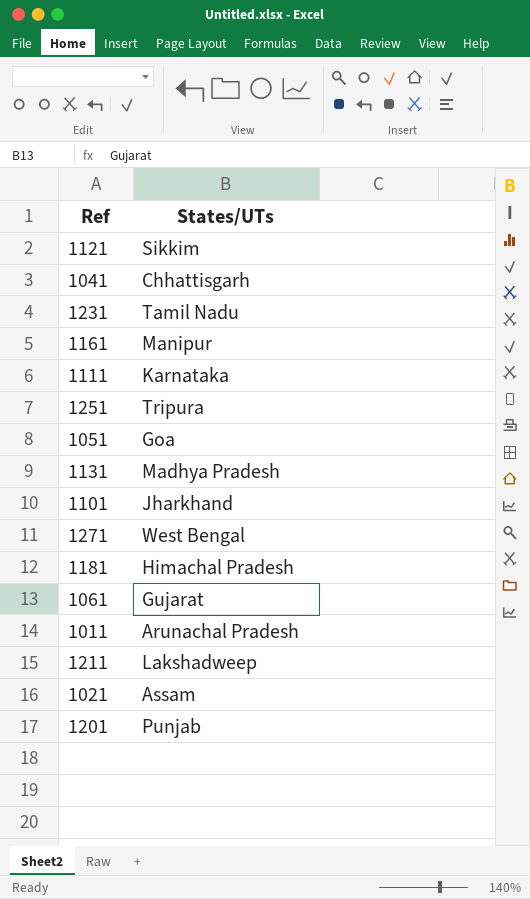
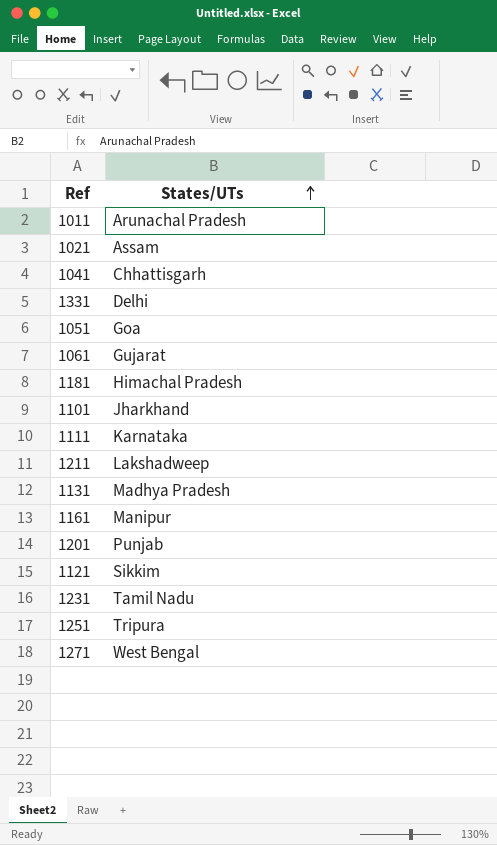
row order: none -> States/UTs ascending
row 1331: none -> Delhi

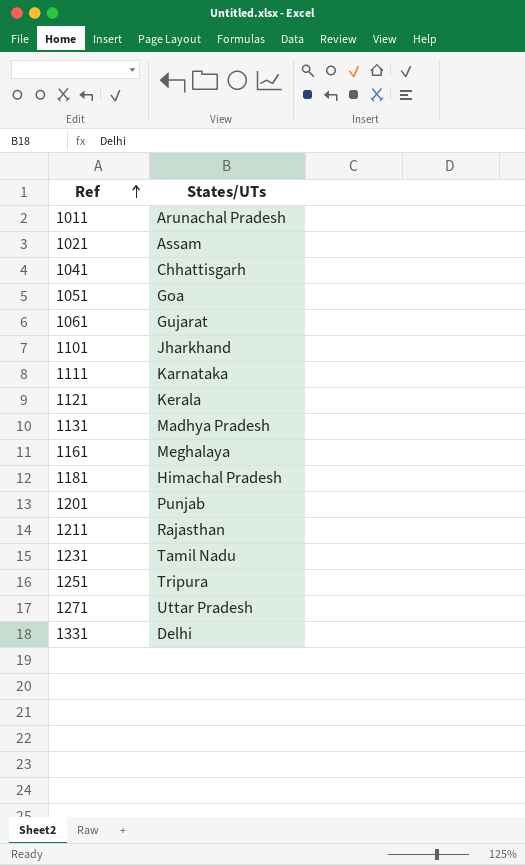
row order: States/UTs ascending -> Ref ascending
1121 | States/UTs: Sikkim -> Kerala
1161 | States/UTs: Manipur -> Meghalaya
1211 | States/UTs: Lakshadweep -> Rajasthan
1271 | States/UTs: West Bengal -> Uttar Pradesh

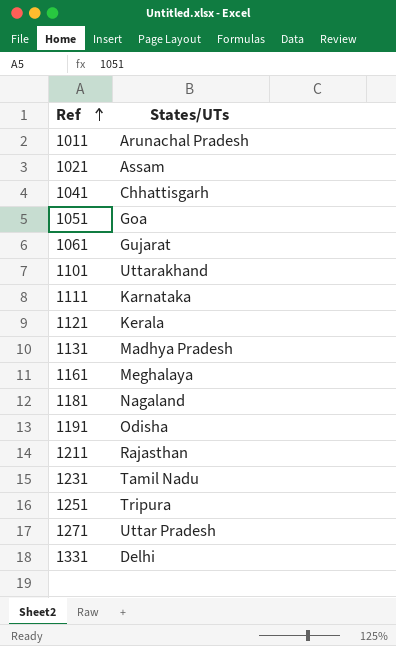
row 1201: Punjab -> none
1101 | States/UTs: Jharkhand -> Uttarakhand
1181 | States/UTs: Himachal Pradesh -> Nagaland
row 1191: none -> Odisha

